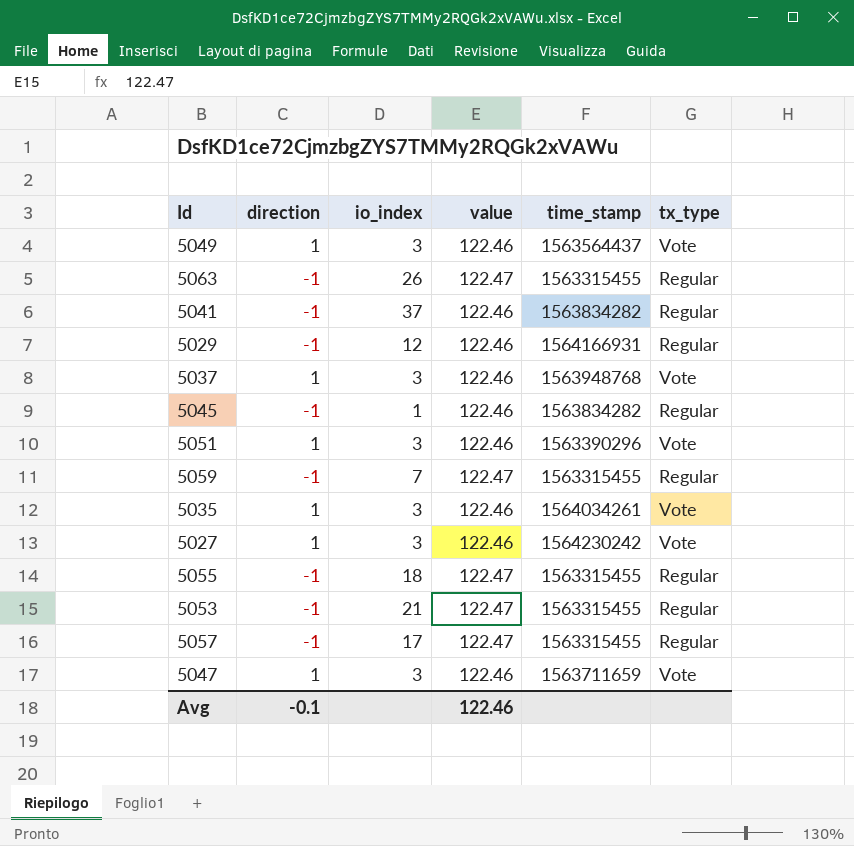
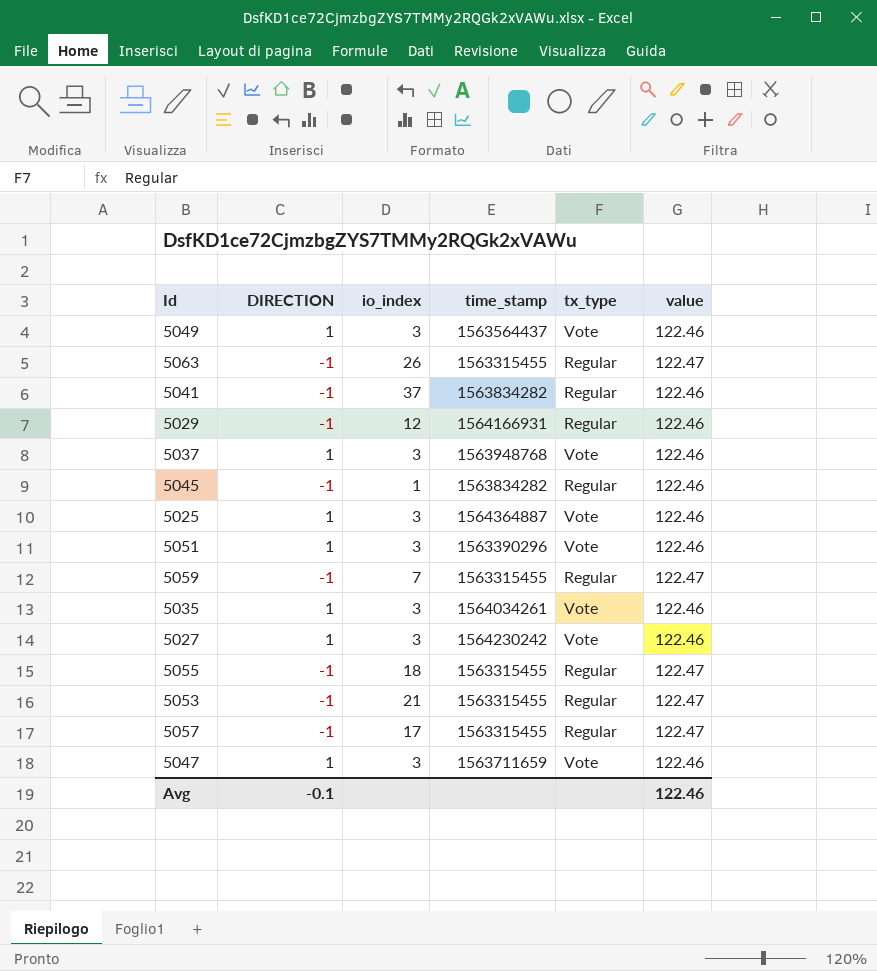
column name: direction -> DIRECTION
column value | position: 4 -> 6
row 5025: none -> 1 | 3 | 1564364887 | Vote | 122.46

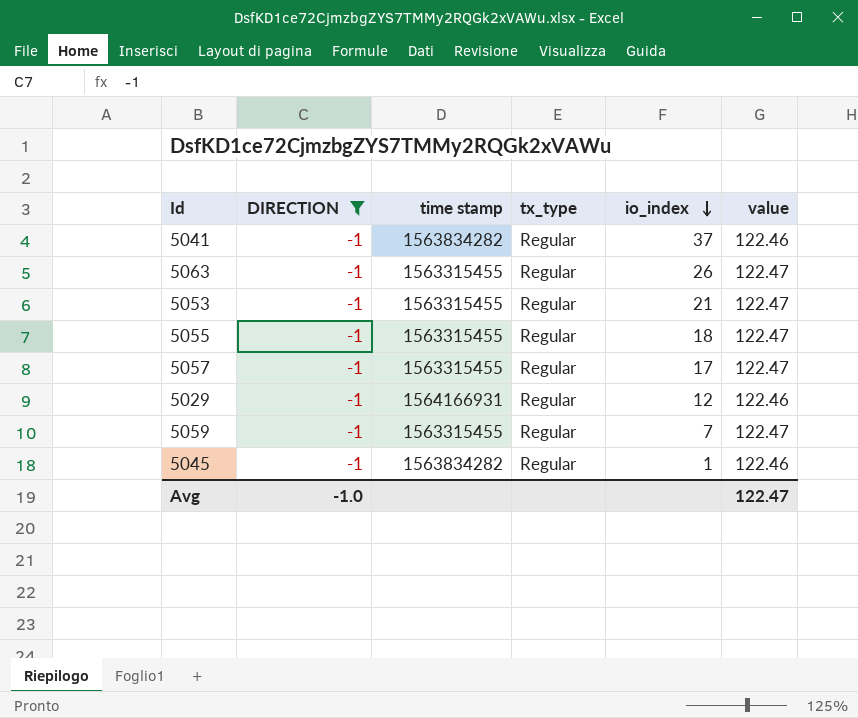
filter: none -> DIRECTION = -1
row order: none -> io_index descending
column name: time_stamp -> time stamp
column io_index | position: 3 -> 5
Avg | DIRECTION: -0.1 -> -1.0
Avg | value: 122.46 -> 122.47

